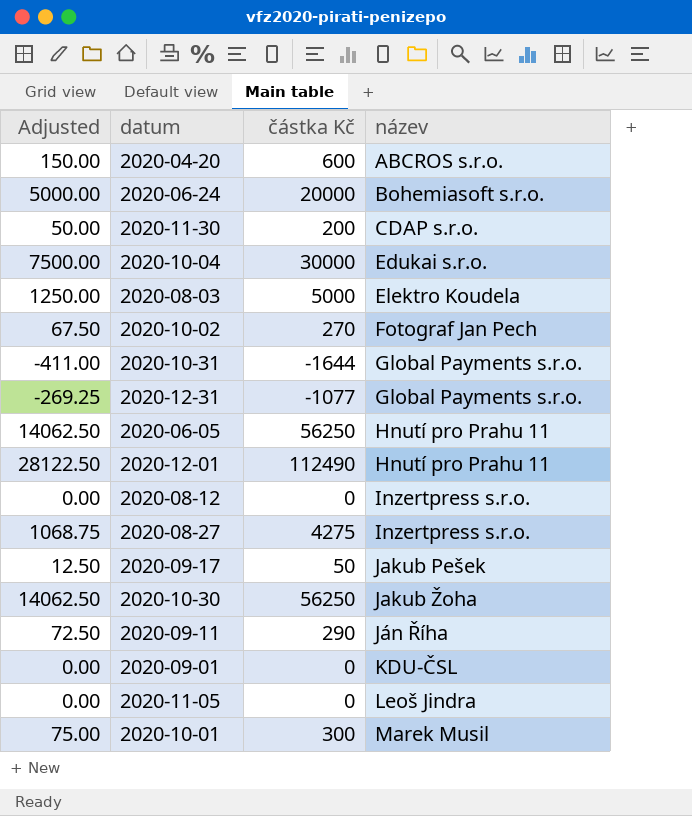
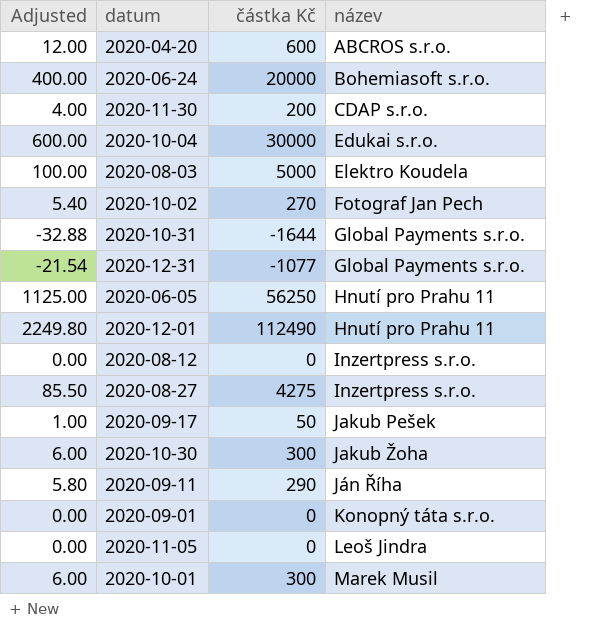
column Adjusted | formula: [částka Kč] * 0.25 -> [částka Kč] * 0.02
2020-10-30 | částka Kč: 56250 -> 300
2020-09-01 | název: KDU-ČSL -> Konopný táta s.r.o.

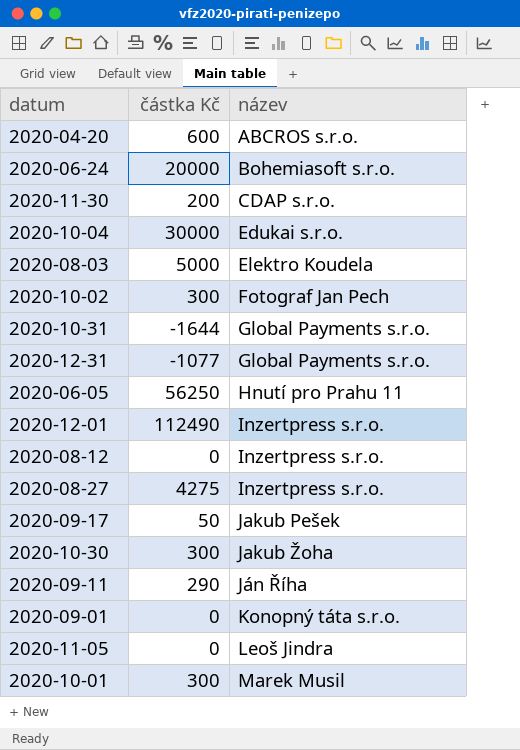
column Adjusted | formula: [částka Kč] * 0.02 -> none
2020-10-02 | částka Kč: 270 -> 300
2020-12-01 | název: Hnutí pro Prahu 11 -> Inzertpress s.r.o.

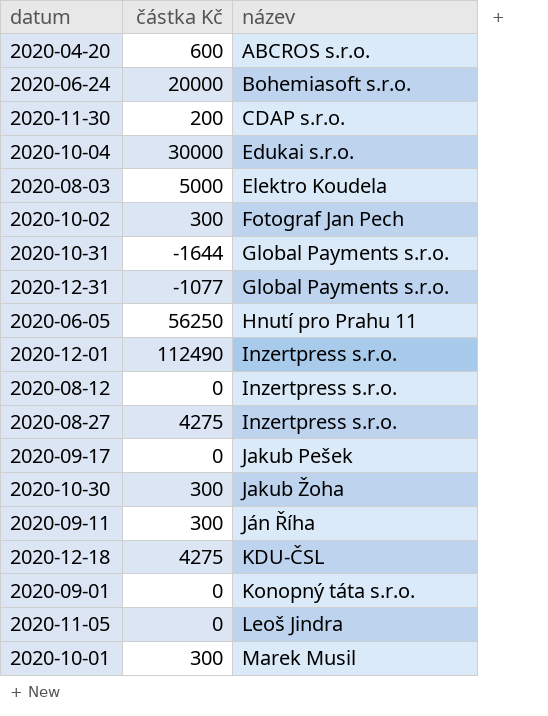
2020-09-17 | částka Kč: 50 -> 0
2020-09-11 | částka Kč: 290 -> 300
row 2020-12-18: none -> 4275 | KDU-ČSL

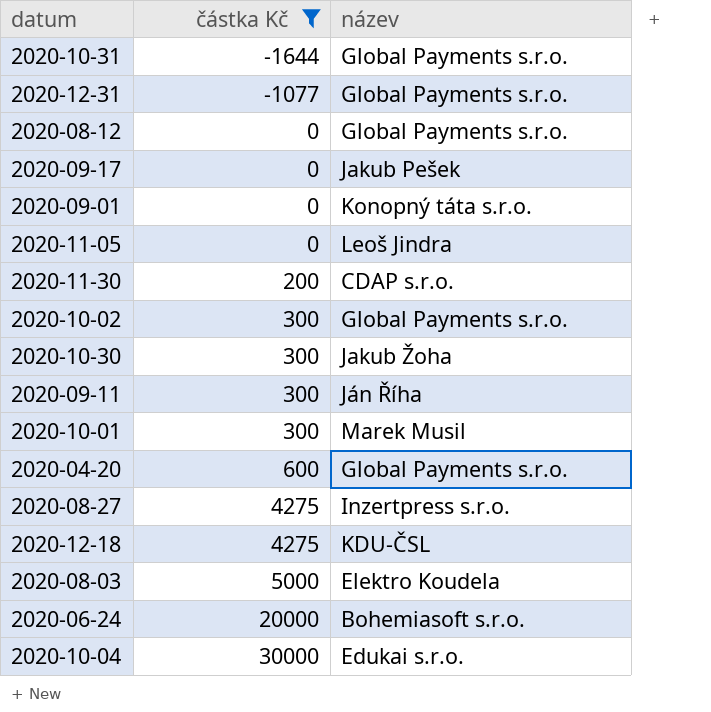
filter: none -> částka Kč <= 30000
row order: název ascending -> částka Kč ascending
2020-08-12 | název: Inzertpress s.r.o. -> Global Payments s.r.o.
2020-10-02 | název: Fotograf Jan Pech -> Global Payments s.r.o.
2020-04-20 | název: ABCROS s.r.o. -> Global Payments s.r.o.

